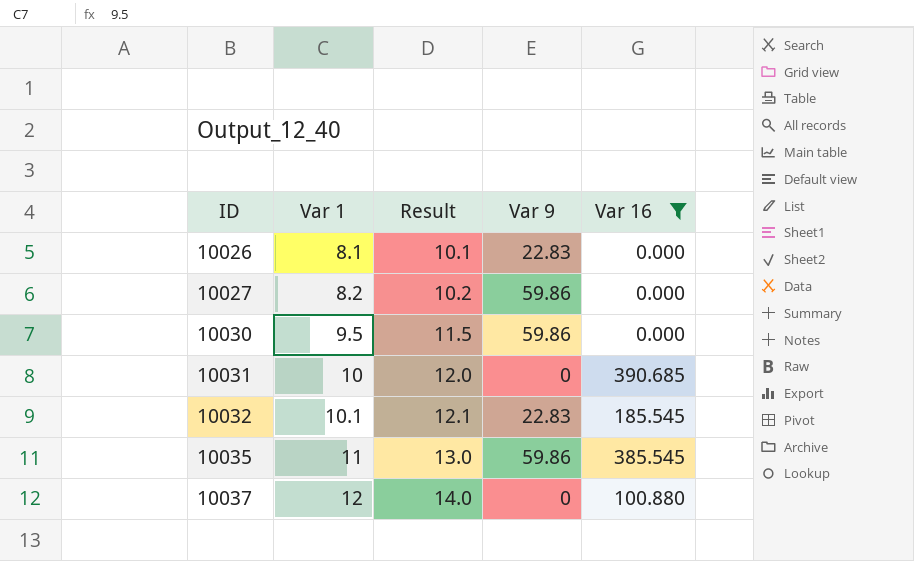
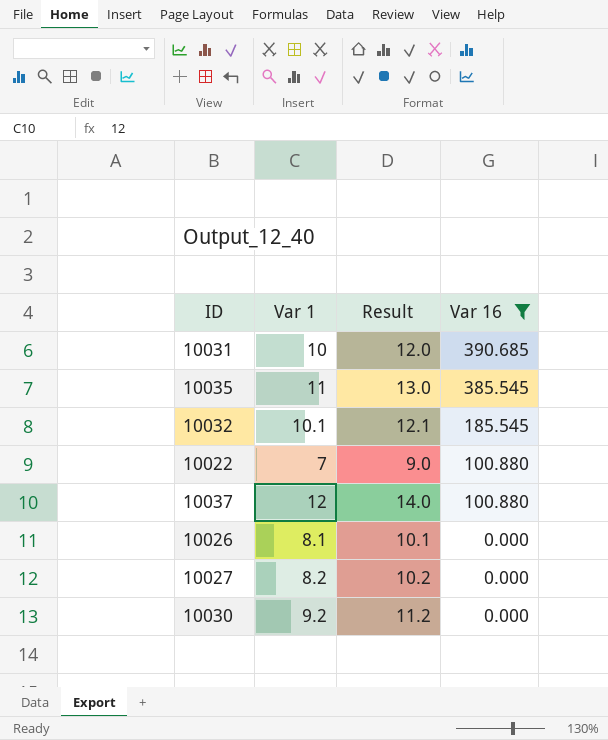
row order: ID ascending -> Var 16 descending
column Var 9 | position: 4 -> none
row 10022: none -> 7 | 9.0 | 100.880
10030 | Var 1: 9.5 -> 9.2
10030 | Result: 11.5 -> 11.2

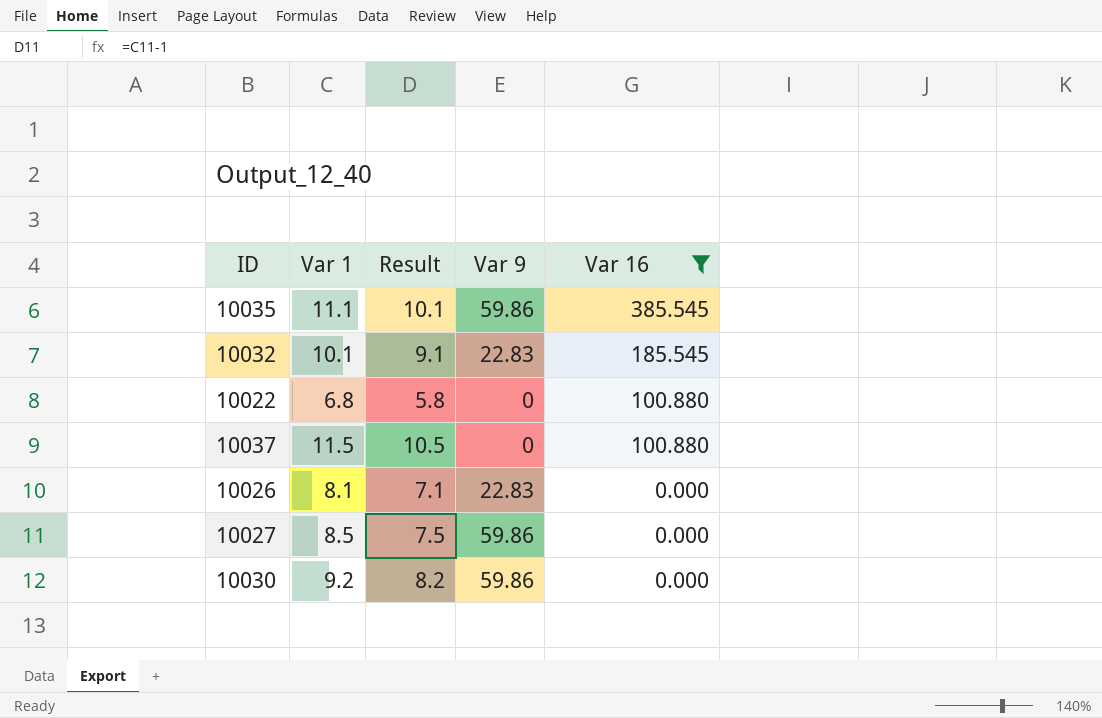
column Result | formula: [Var 1] + 2 -> [Var 1] - 1
column Var 9 | position: none -> 4
row 10031: 10 | 12.0 | 390.685 -> none
10035 | Var 1: 11 -> 11.1
10022 | Var 1: 7 -> 6.8
10037 | Var 1: 12 -> 11.5
10027 | Var 1: 8.2 -> 8.5

